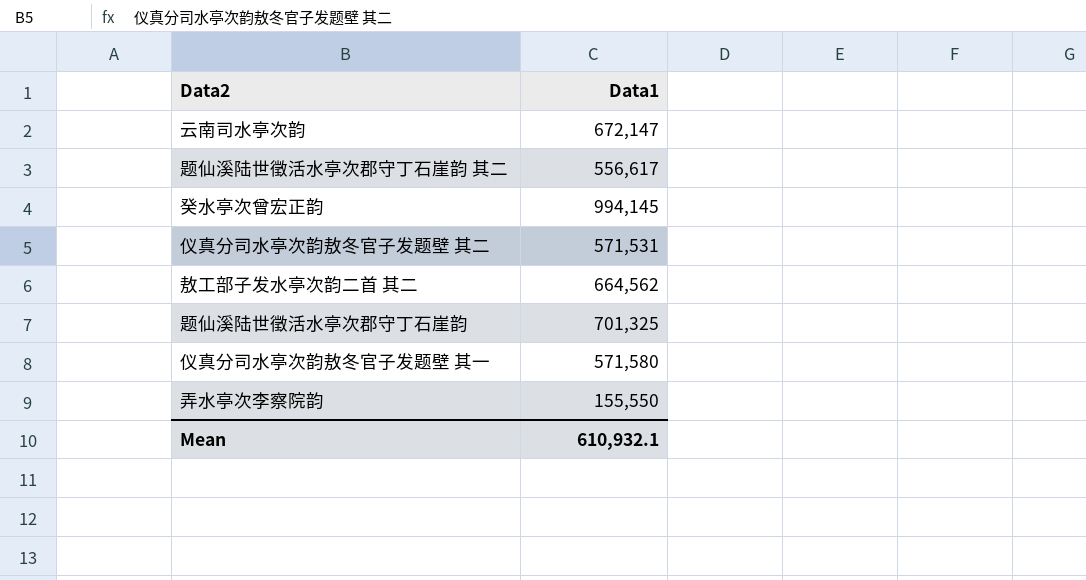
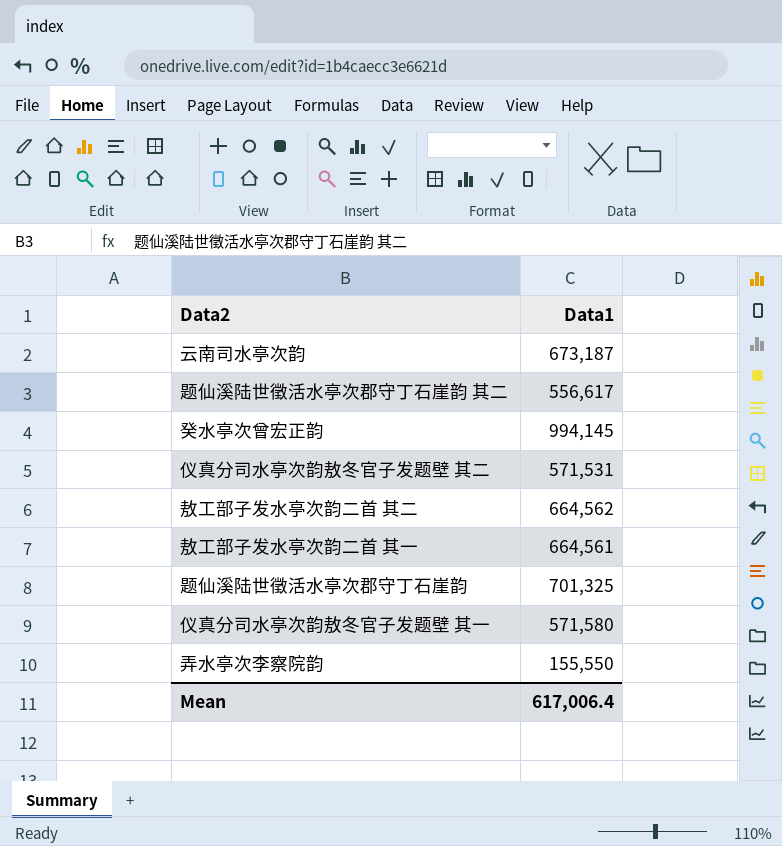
云南司水亭次韵 | Data1: 672,147 -> 673,187
row 敖工部子发水亭次韵二首 其一: none -> 664,561
Mean | Data1: 610,932.1 -> 617,006.4

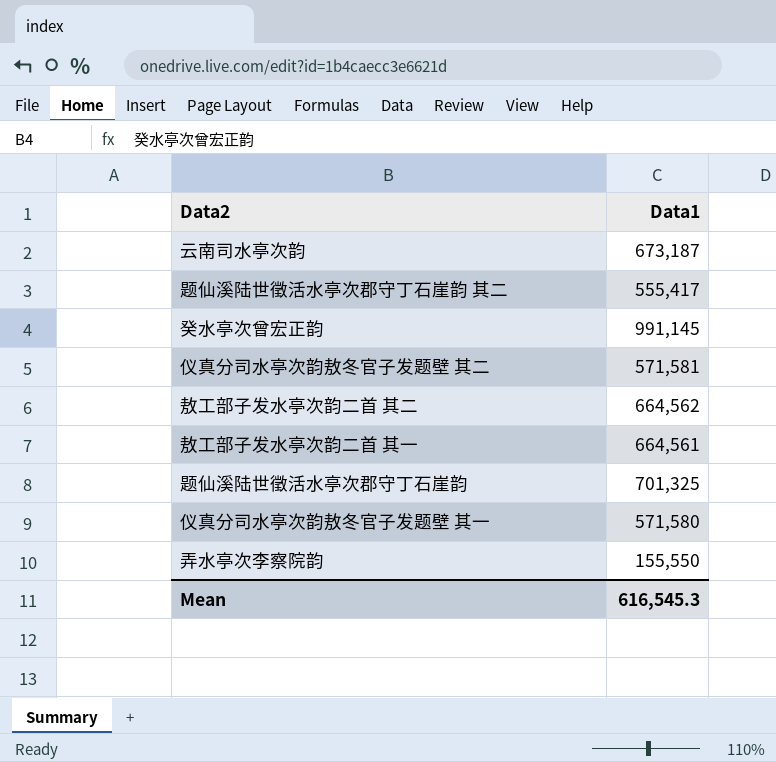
题仙溪陆世徵活水亭次郡守丁石崖韵 其二 | Data1: 556,617 -> 555,417
癸水亭次曾宏正韵 | Data1: 994,145 -> 991,145
仪真分司水亭次韵敖冬官子发题壁 其二 | Data1: 571,531 -> 571,581
Mean | Data1: 617,006.4 -> 616,545.3

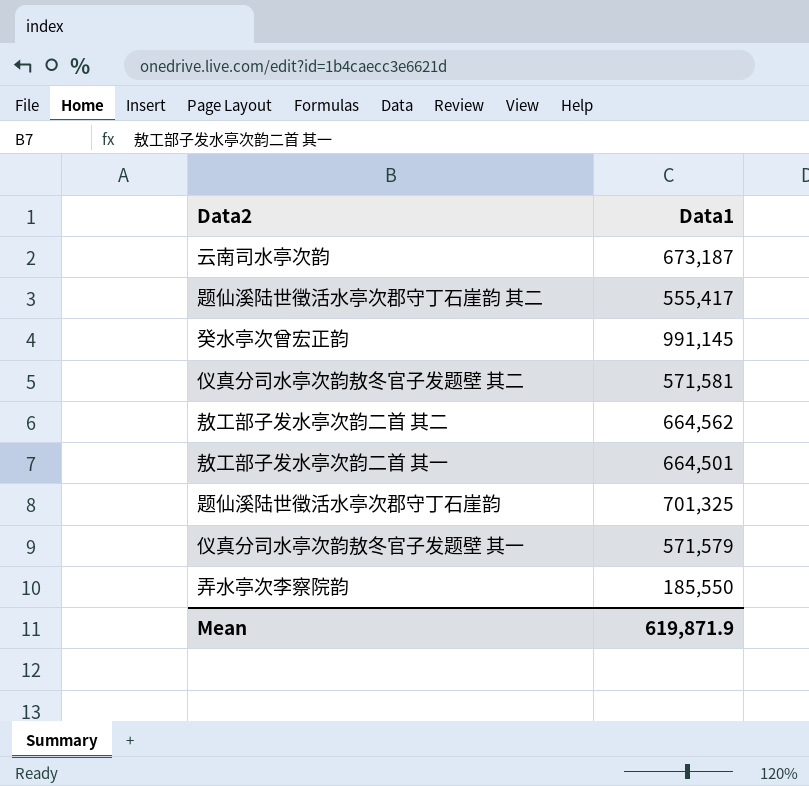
敖工部子发水亭次韵二首 其一 | Data1: 664,561 -> 664,501
仪真分司水亭次韵敖冬官子发题壁 其一 | Data1: 571,580 -> 571,579
弄水亭次李察院韵 | Data1: 155,550 -> 185,550
Mean | Data1: 616,545.3 -> 619,871.9

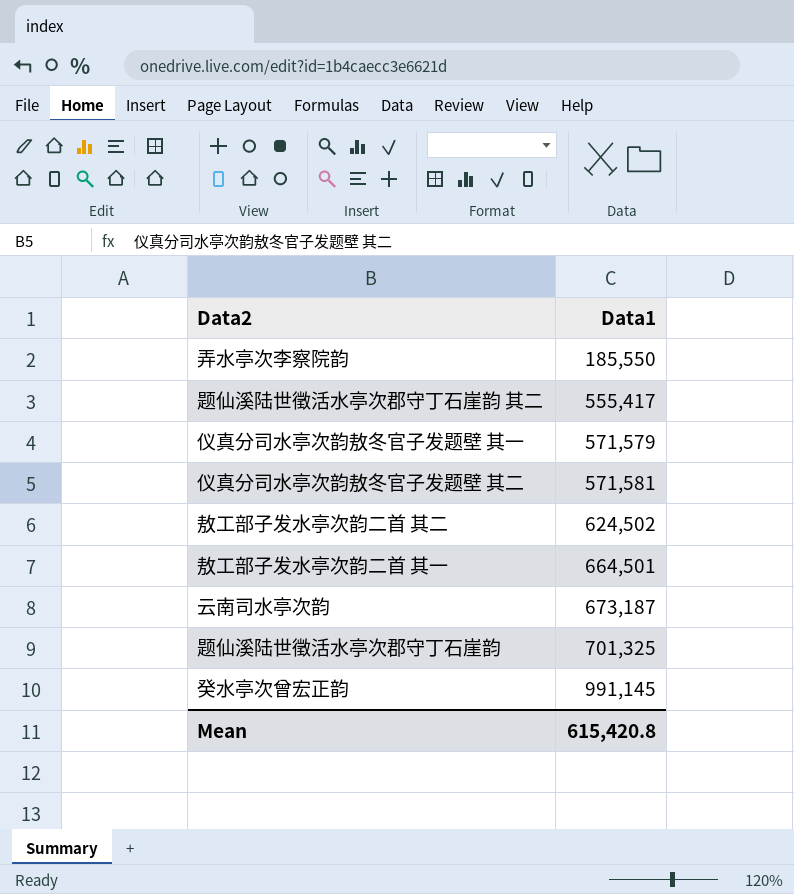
row order: none -> Data1 ascending
敖工部子发水亭次韵二首 其二 | Data1: 664,562 -> 624,502
Mean | Data1: 619,871.9 -> 615,420.8

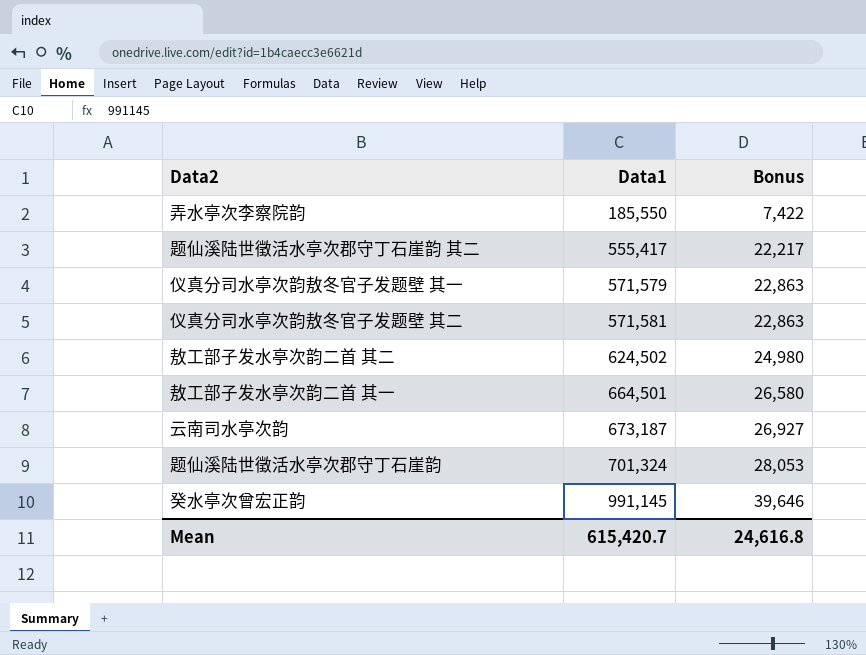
column Bonus | formula: none -> [Data1] * 0.04
题仙溪陆世徵活水亭次郡守丁石崖韵 | Data1: 701,325 -> 701,324
Mean | Data1: 615,420.8 -> 615,420.7

